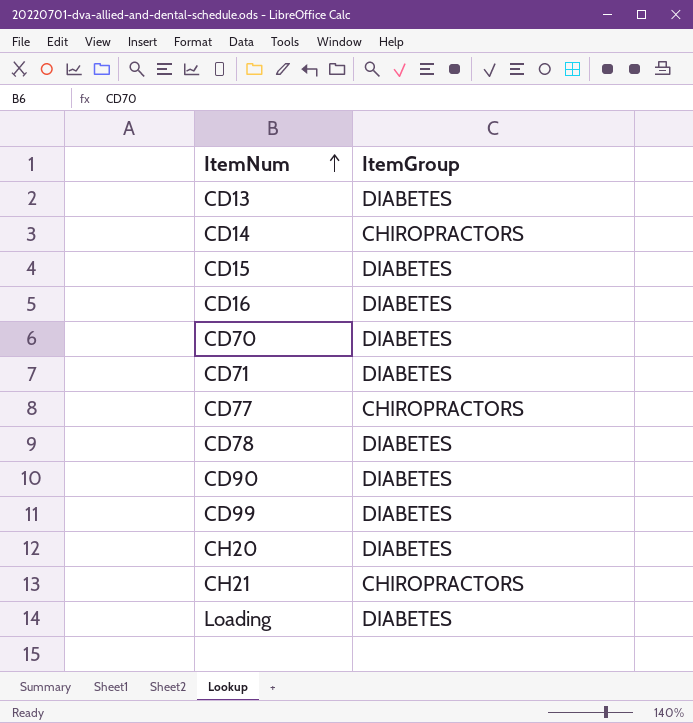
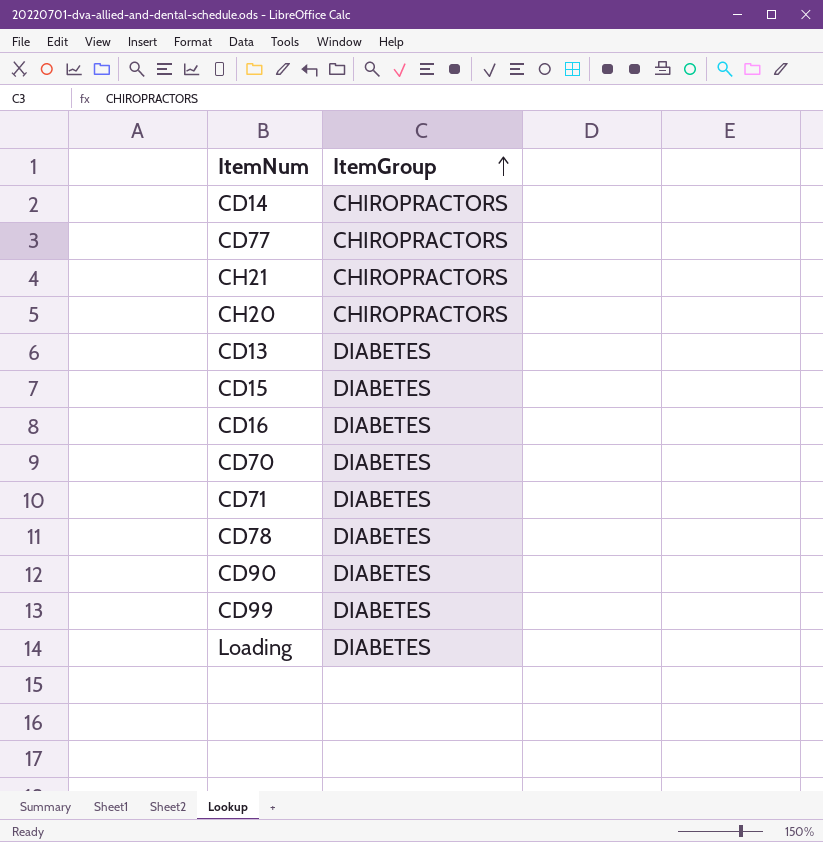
row order: ItemNum ascending -> ItemGroup ascending
CH20 | ItemGroup: DIABETES -> CHIROPRACTORS

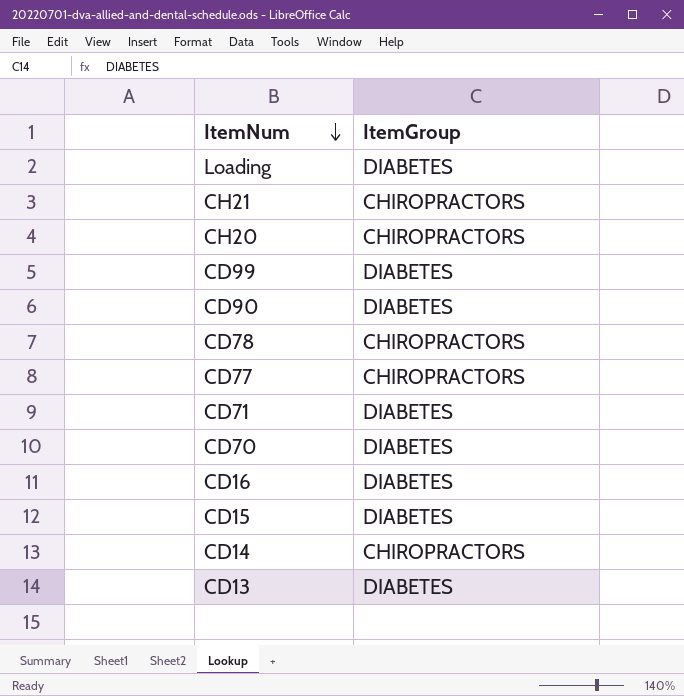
row order: ItemGroup ascending -> ItemNum descending
CD78 | ItemGroup: DIABETES -> CHIROPRACTORS

